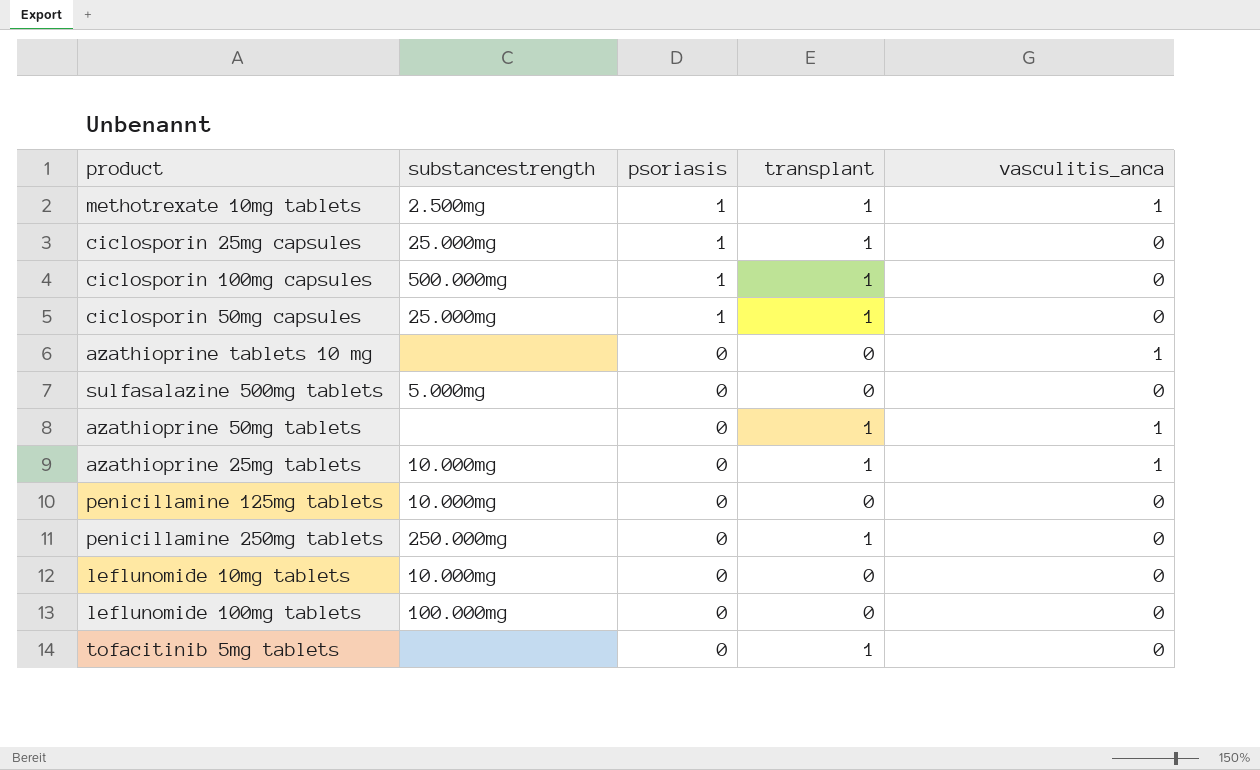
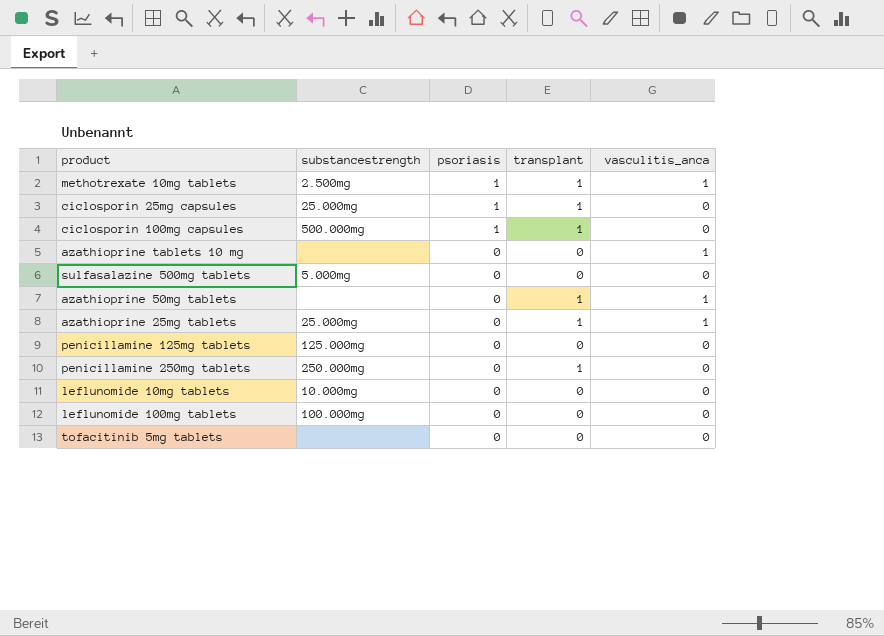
row ciclosporin 50mg capsules: 25.000mg | 1 | 1 | 0 -> none
azathioprine 25mg tablets | substancestrength: 10.000mg -> 25.000mg
penicillamine 125mg tablets | substancestrength: 10.000mg -> 125.000mg
tofacitinib 5mg tablets | transplant: 1 -> 0

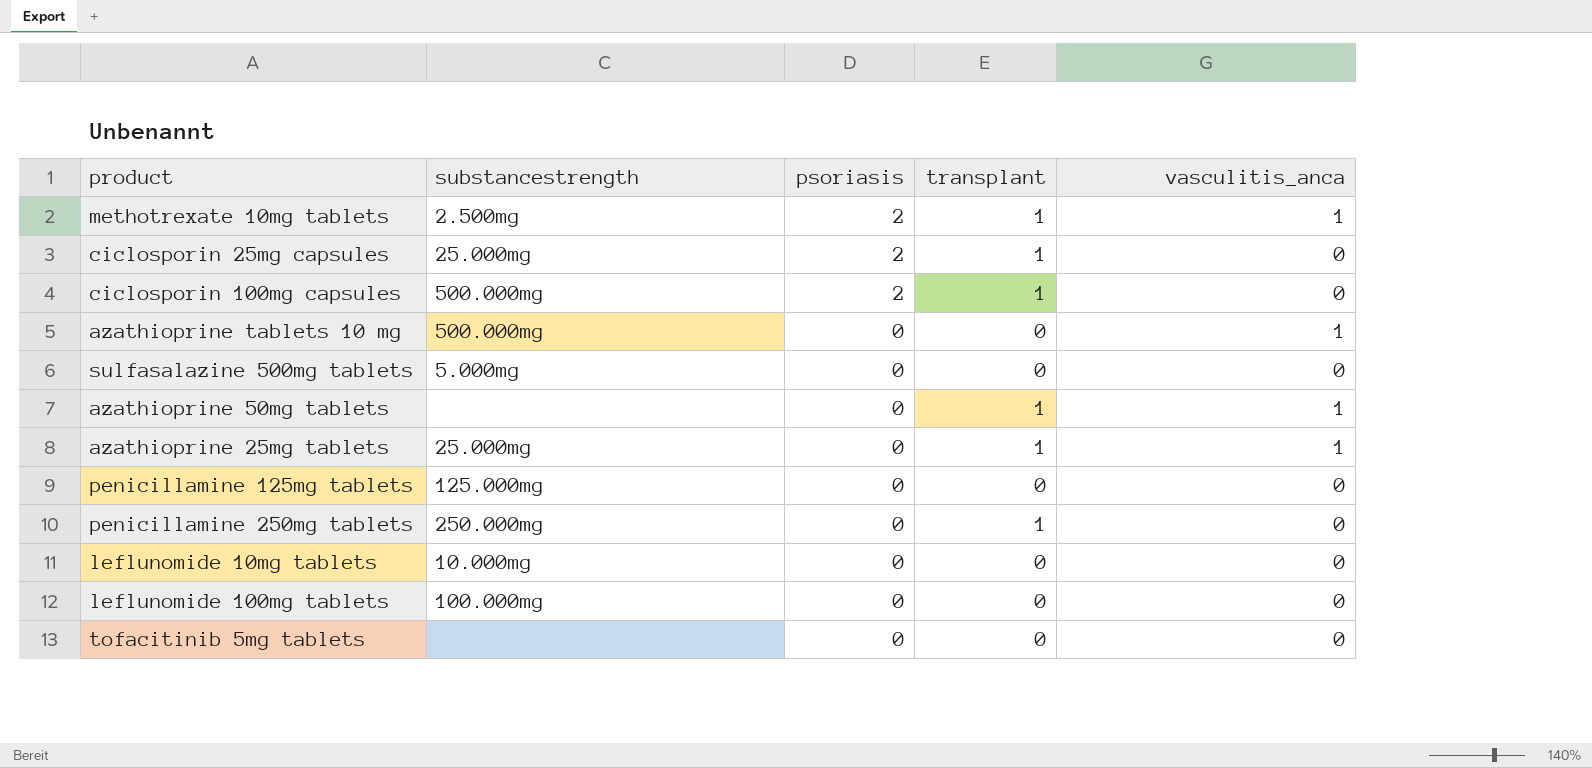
methotrexate 10mg tablets | psoriasis: 1 -> 2
ciclosporin 25mg capsules | psoriasis: 1 -> 2
ciclosporin 100mg capsules | psoriasis: 1 -> 2
azathioprine tablets 10 mg | substancestrength: none -> 500.000mg

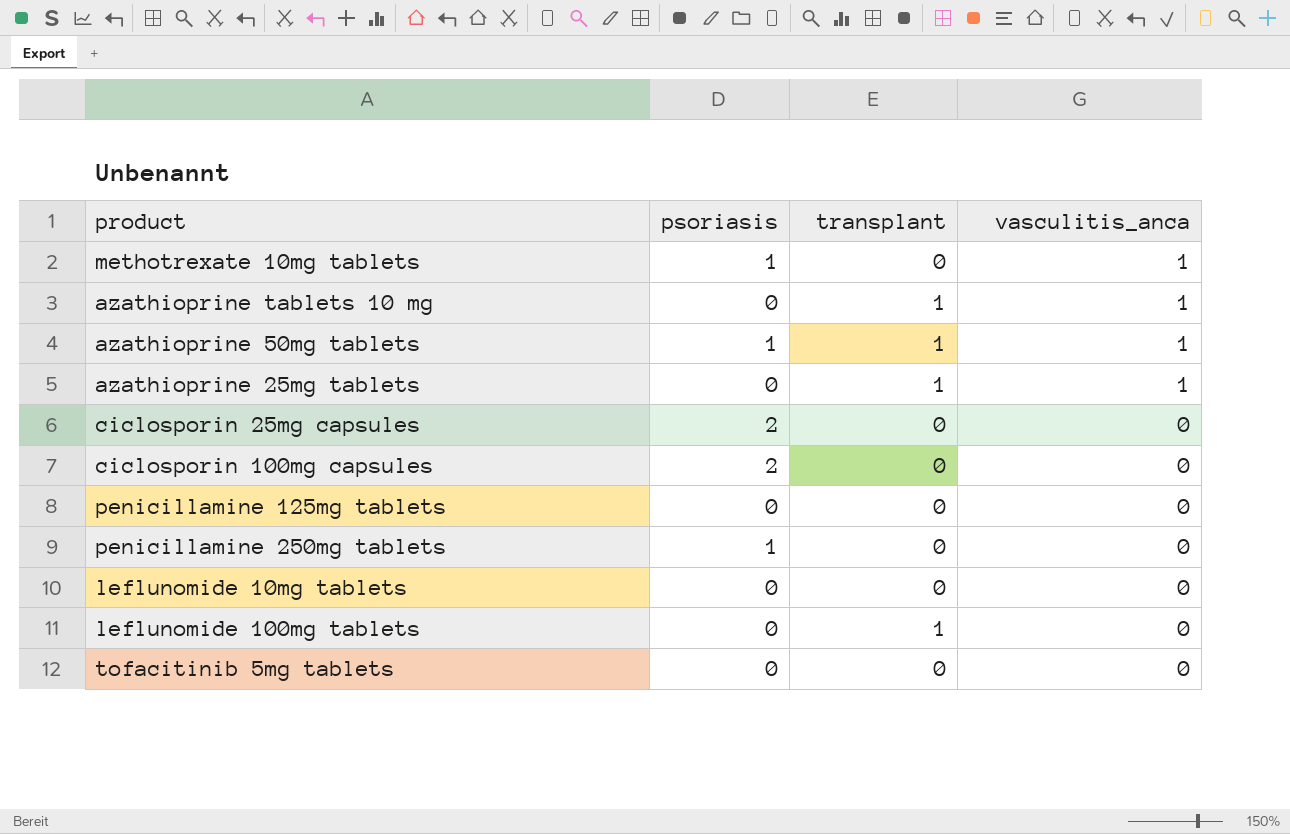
row order: psoriasis descending -> vasculitis_anca descending
column substancestrength | position: 2 -> none
row sulfasalazine 500mg tablets: 5.000mg | 0 | 0 | 0 -> none
methotrexate 10mg tablets | psoriasis: 2 -> 1
methotrexate 10mg tablets | transplant: 1 -> 0
azathioprine tablets 10 mg | transplant: 0 -> 1
azathioprine 50mg tablets | psoriasis: 0 -> 1
ciclosporin 25mg capsules | transplant: 1 -> 0
ciclosporin 100mg capsules | transplant: 1 -> 0
penicillamine 250mg tablets | psoriasis: 0 -> 1
penicillamine 250mg tablets | transplant: 1 -> 0
leflunomide 100mg tablets | transplant: 0 -> 1

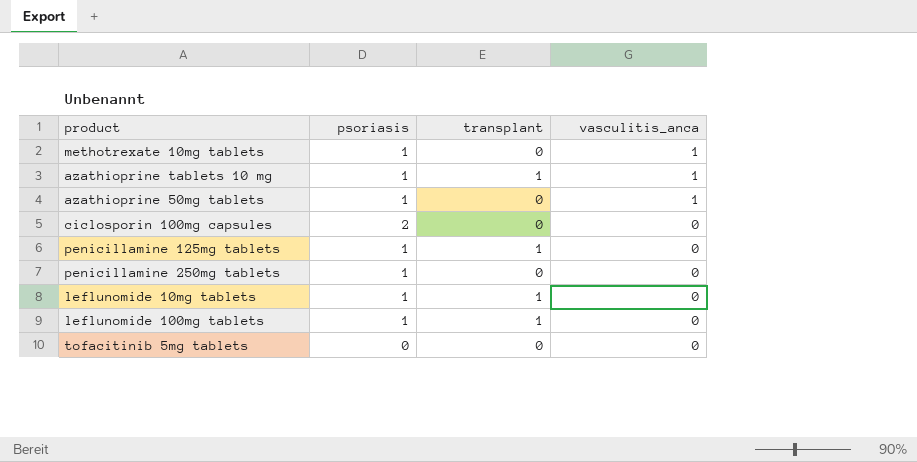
row azathioprine 25mg tablets: 0 | 1 | 1 -> none
row ciclosporin 25mg capsules: 2 | 0 | 0 -> none
azathioprine tablets 10 mg | psoriasis: 0 -> 1
azathioprine 50mg tablets | transplant: 1 -> 0
penicillamine 125mg tablets | psoriasis: 0 -> 1
penicillamine 125mg tablets | transplant: 0 -> 1
leflunomide 10mg tablets | psoriasis: 0 -> 1
leflunomide 10mg tablets | transplant: 0 -> 1
leflunomide 100mg tablets | psoriasis: 0 -> 1

